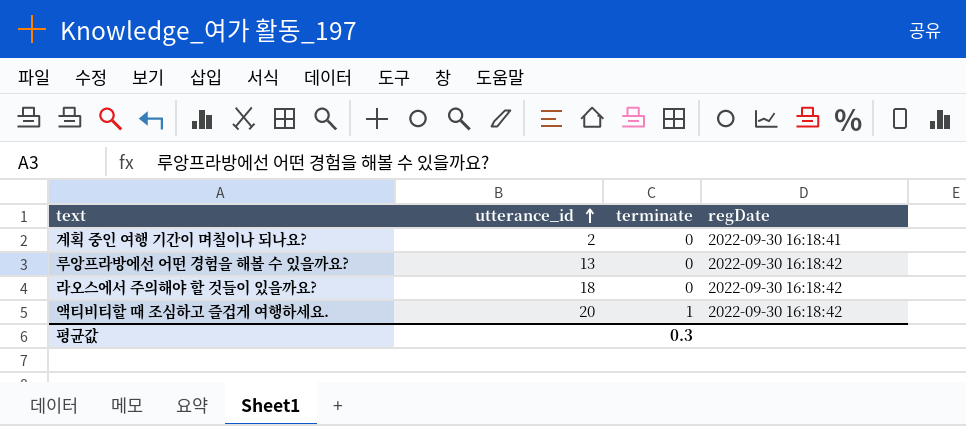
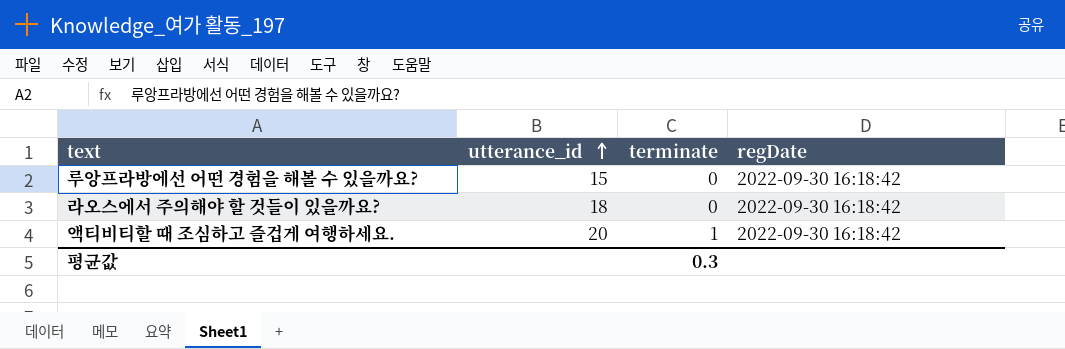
row 계획 중인 여행 기간이 며칠이나 되나요?: 2 | 0 | 2022-09-30 16:18:41 -> none
루앙프라방에선 어떤 경험을 해볼 수 있을까요? | utterance_id: 13 -> 15

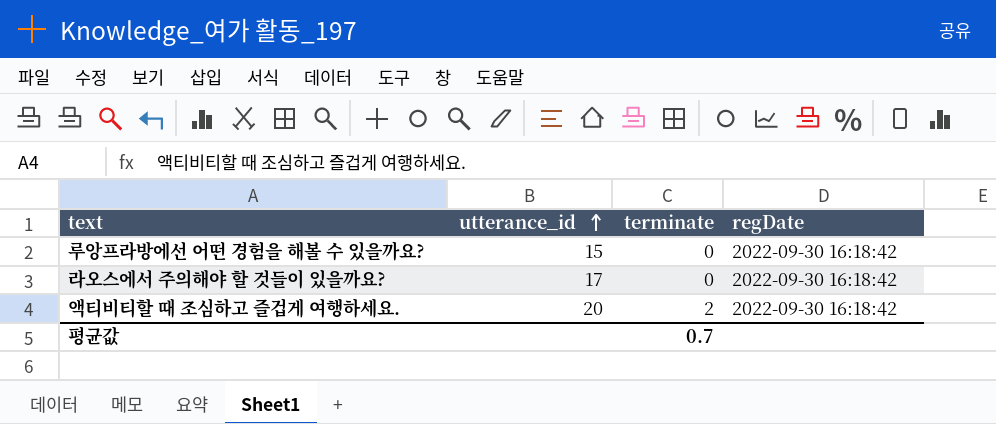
라오스에서 주의해야 할 것들이 있을까요? | utterance_id: 18 -> 17
액티비티할 때 조심하고 즐겁게 여행하세요. | terminate: 1 -> 2
평균값 | terminate: 0.3 -> 0.7

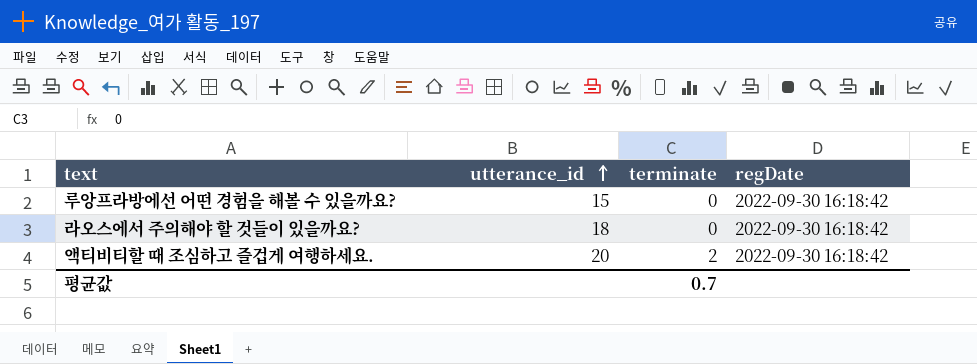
라오스에서 주의해야 할 것들이 있을까요? | utterance_id: 17 -> 18

